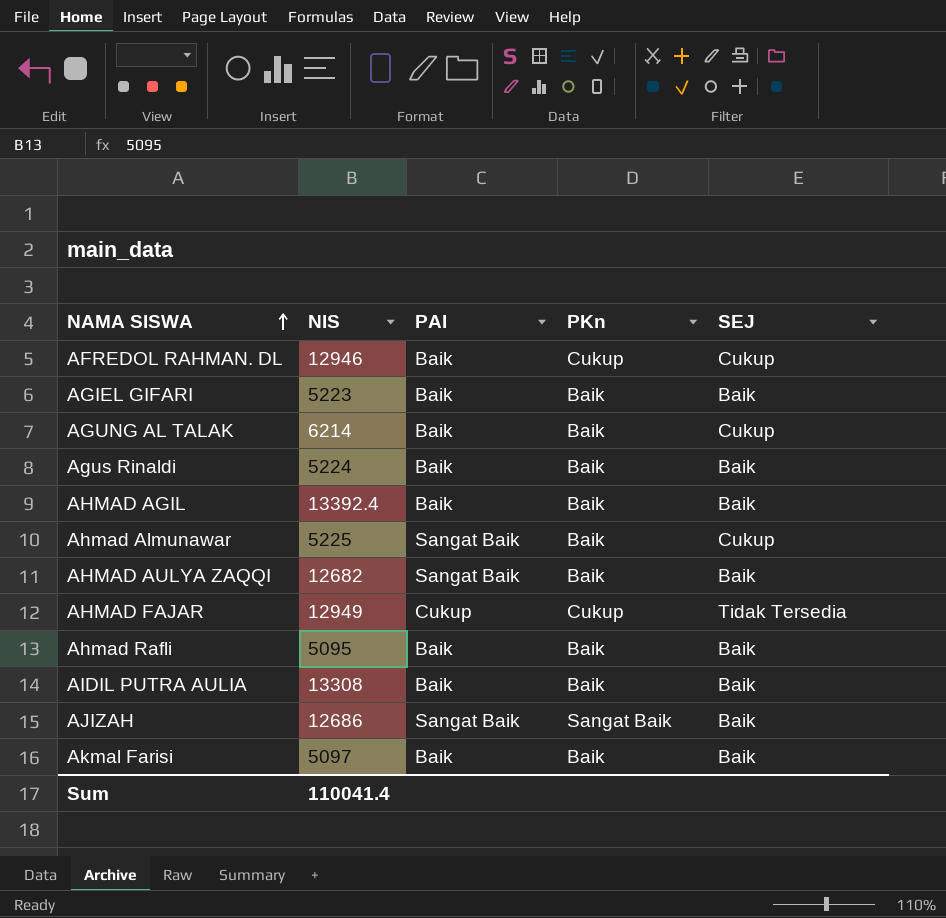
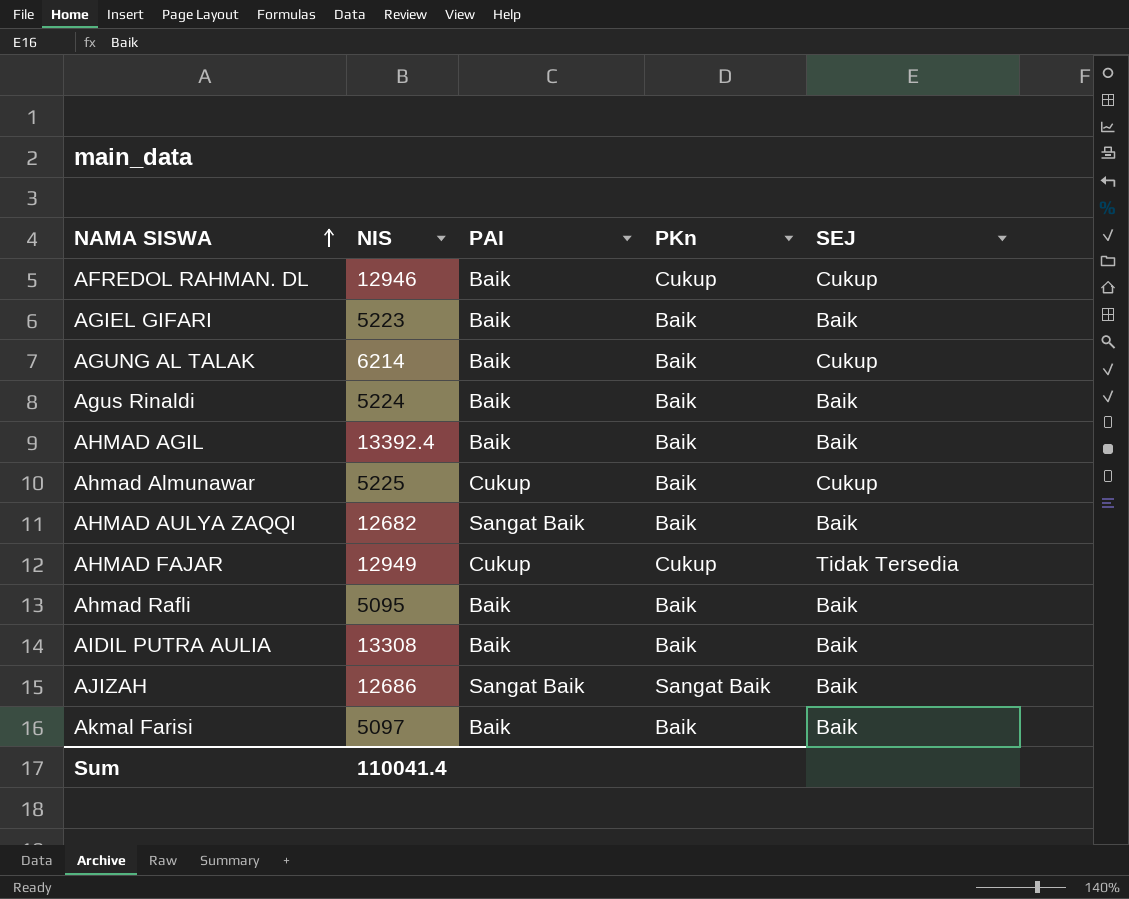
Ahmad Almunawar | PAI: Sangat Baik -> Cukup

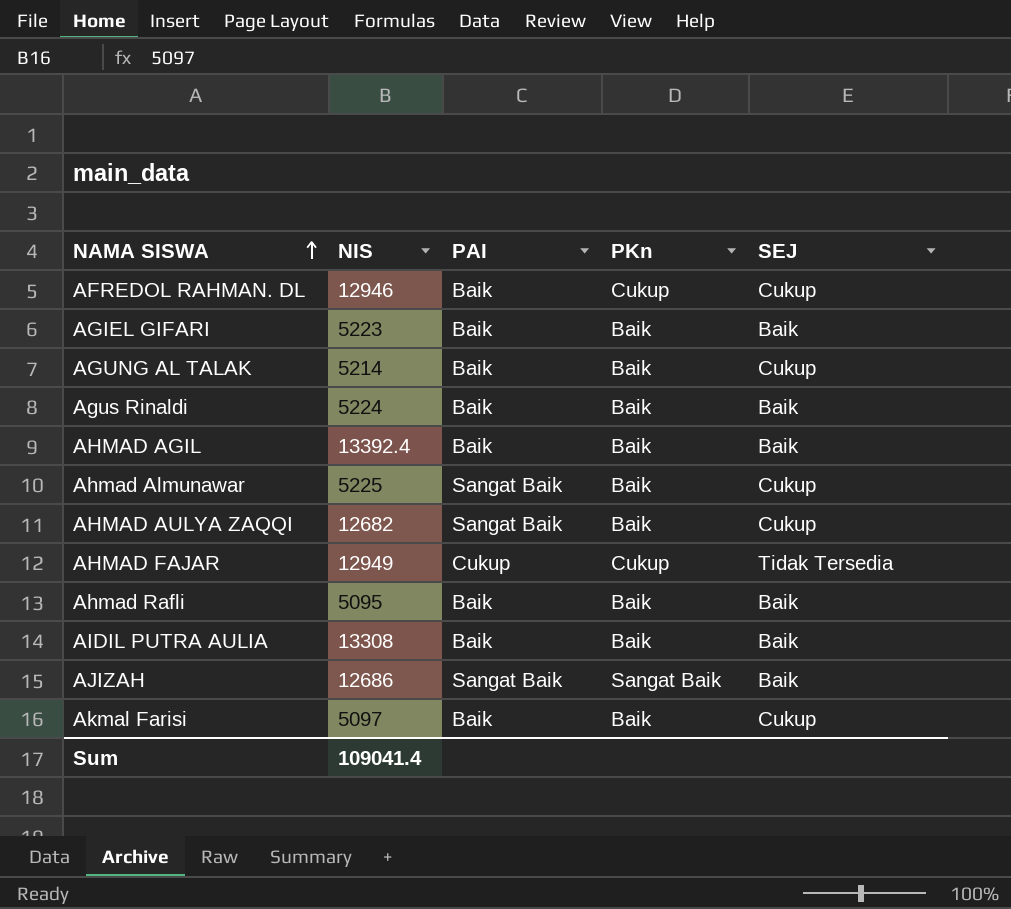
AGUNG AL TALAK | NIS: 6214 -> 5214
Ahmad Almunawar | PAI: Cukup -> Sangat Baik
AHMAD AULYA ZAQQI | SEJ: Baik -> Cukup
Akmal Farisi | SEJ: Baik -> Cukup
Sum | NIS: 110041.4 -> 109041.4

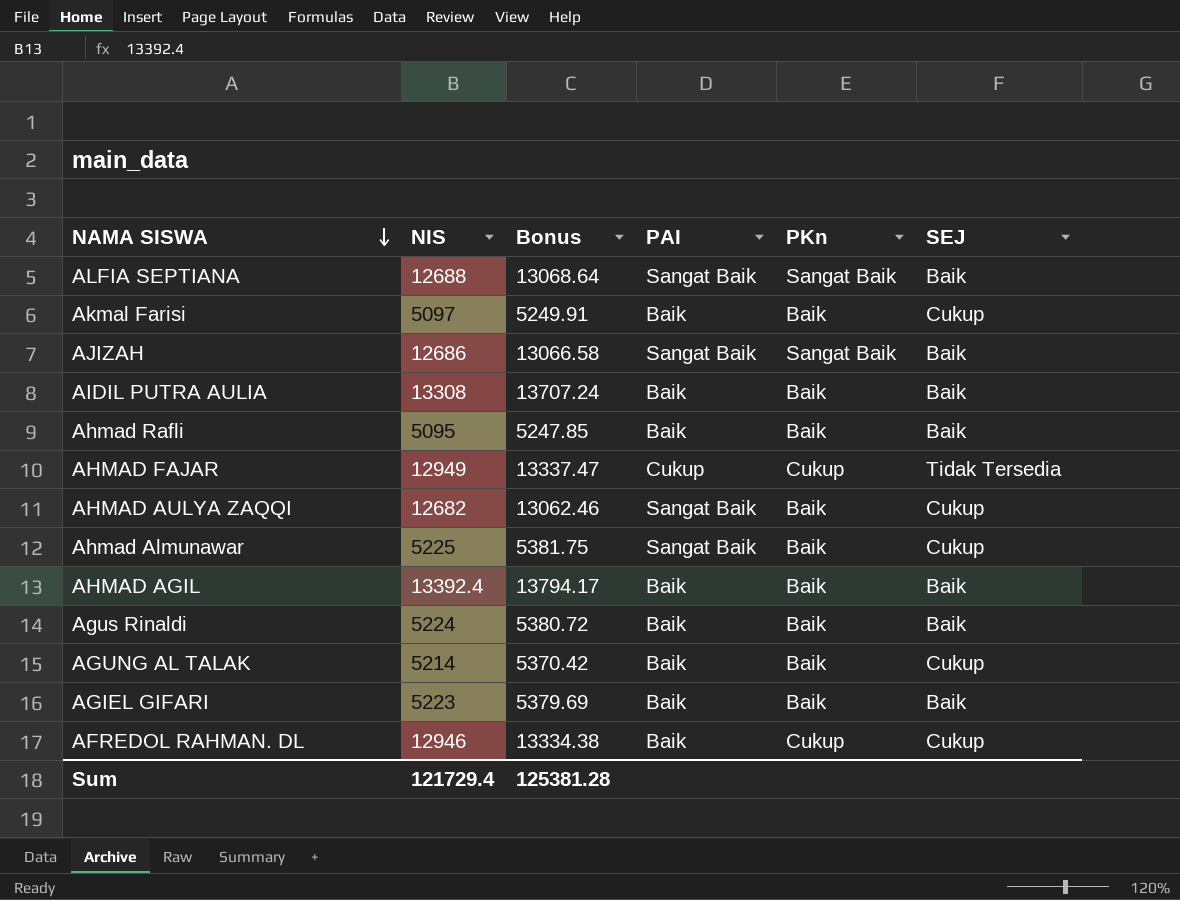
row order: NAMA SISWA ascending -> NAMA SISWA descending
column Bonus | formula: none -> [NIS] * 1.03
row ALFIA SEPTIANA: none -> 12688 | 13068.64 | Sangat Baik | Sangat Baik | Baik
Sum | NIS: 109041.4 -> 121729.4

